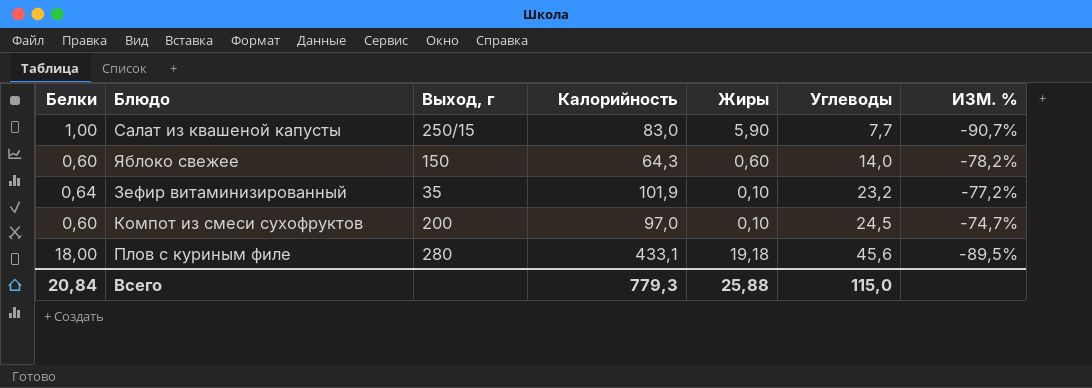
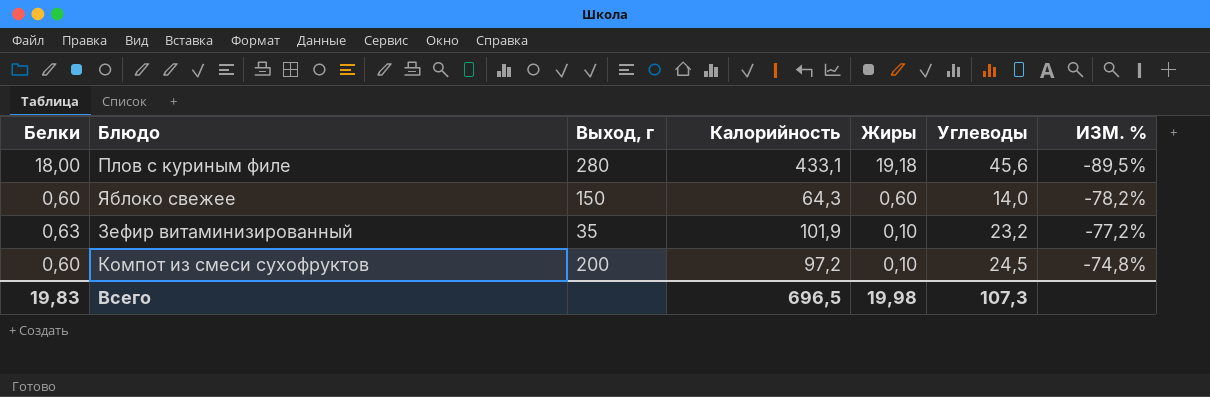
row order: Углеводы ascending -> Жиры descending
row Салат из квашеной капусты: 1,00 | 250/15 | 83,0 | 5,90 | 7,7 | -90,7% -> none
Зефир витаминизированный | Белки: 0,64 -> 0,63
Компот из смеси сухофруктов | Калорийность: 97,0 -> 97,2
Компот из смеси сухофруктов | ИЗМ. %: -74,7% -> -74,8%
Всего | Белки: 20,84 -> 19,83
Всего | Калорийность: 779,3 -> 696,5
Всего | Жиры: 25,88 -> 19,98
Всего | Углеводы: 115,0 -> 107,3

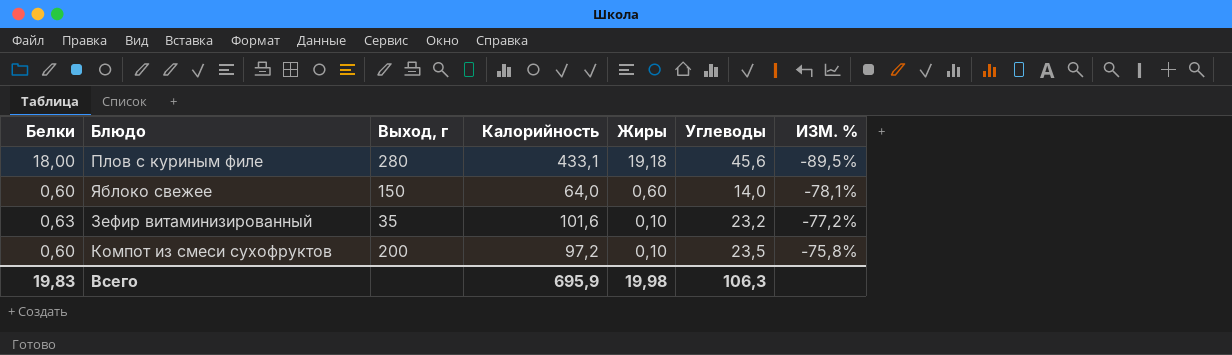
Яблоко свежее | Калорийность: 64,3 -> 64,0
Яблоко свежее | ИЗМ. %: -78,2% -> -78,1%
Зефир витаминизированный | Калорийность: 101,9 -> 101,6
Компот из смеси сухофруктов | Углеводы: 24,5 -> 23,5
Компот из смеси сухофруктов | ИЗМ. %: -74,8% -> -75,8%
Всего | Калорийность: 696,5 -> 695,9
Всего | Углеводы: 107,3 -> 106,3

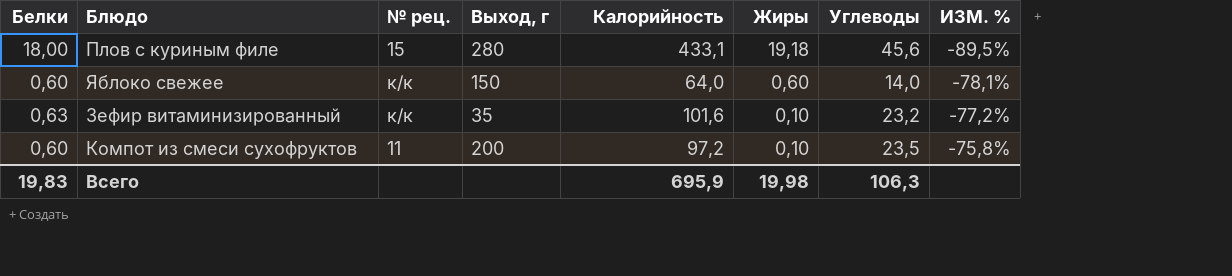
column № рец. | position: none -> 3

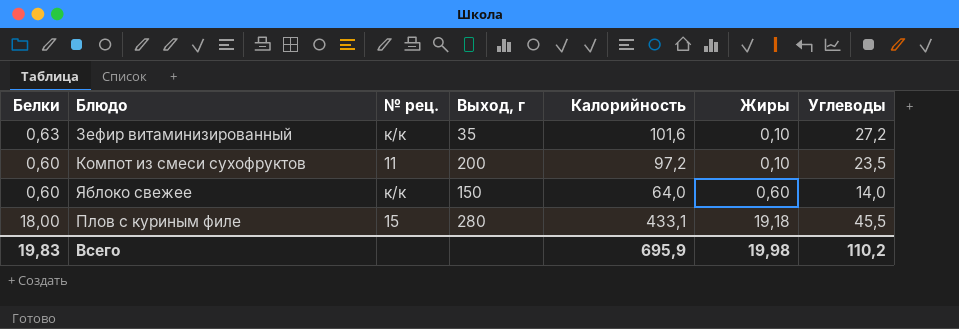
row order: Жиры descending -> Жиры ascending
column ИЗМ. % | formula: ([Углеводы] - [Калорийность]) / [Калорийность] -> none
Зефир витаминизированный | Углеводы: 23,2 -> 27,2
Плов с куриным филе | Углеводы: 45,6 -> 45,5
Всего | Углеводы: 106,3 -> 110,2

